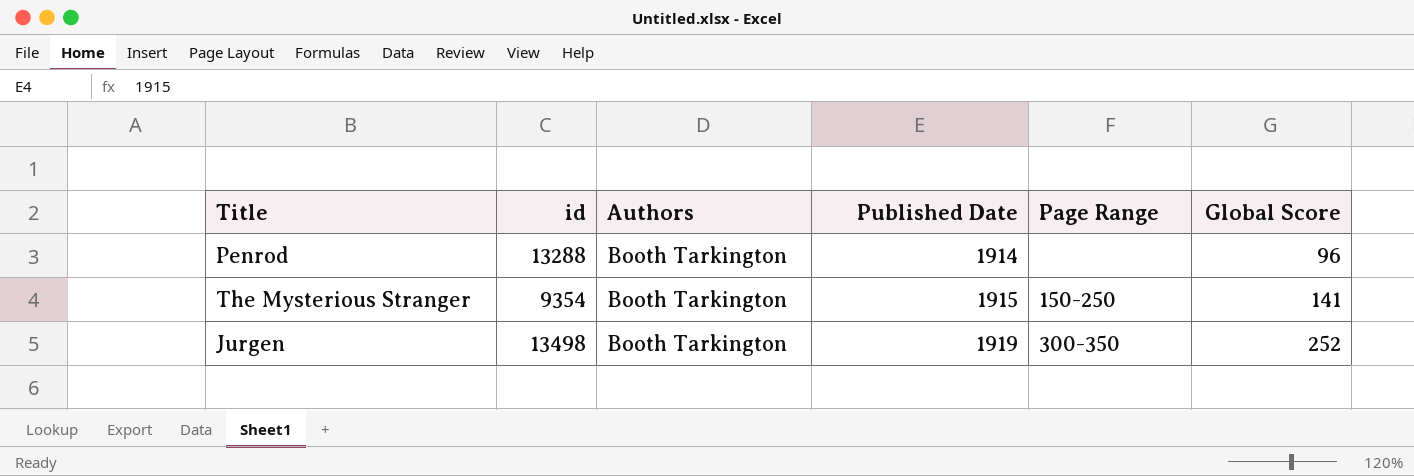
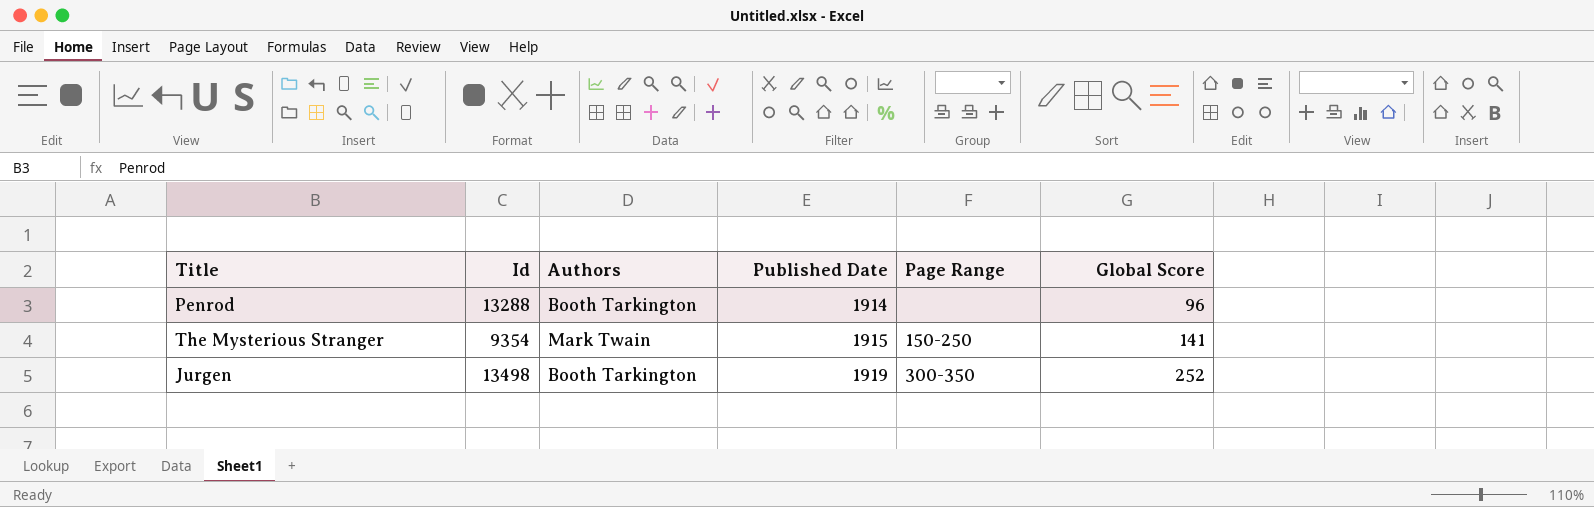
column name: id -> Id
The Mysterious Stranger | Authors: Booth Tarkington -> Mark Twain

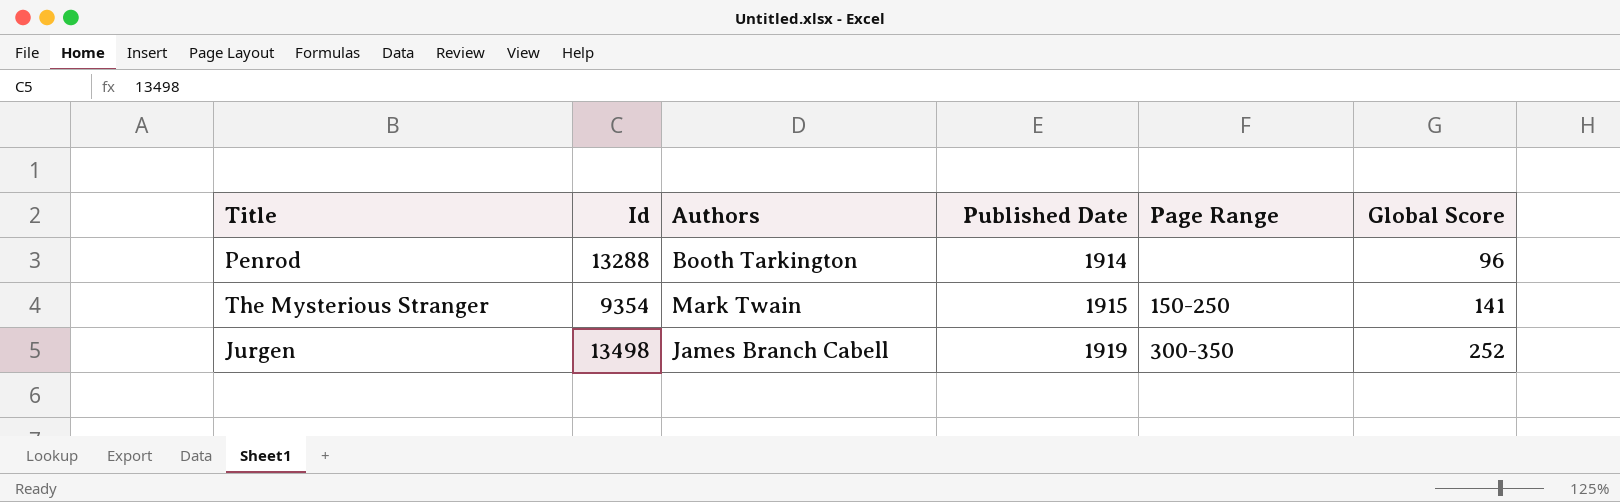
Jurgen | Authors: Booth Tarkington -> James Branch Cabell

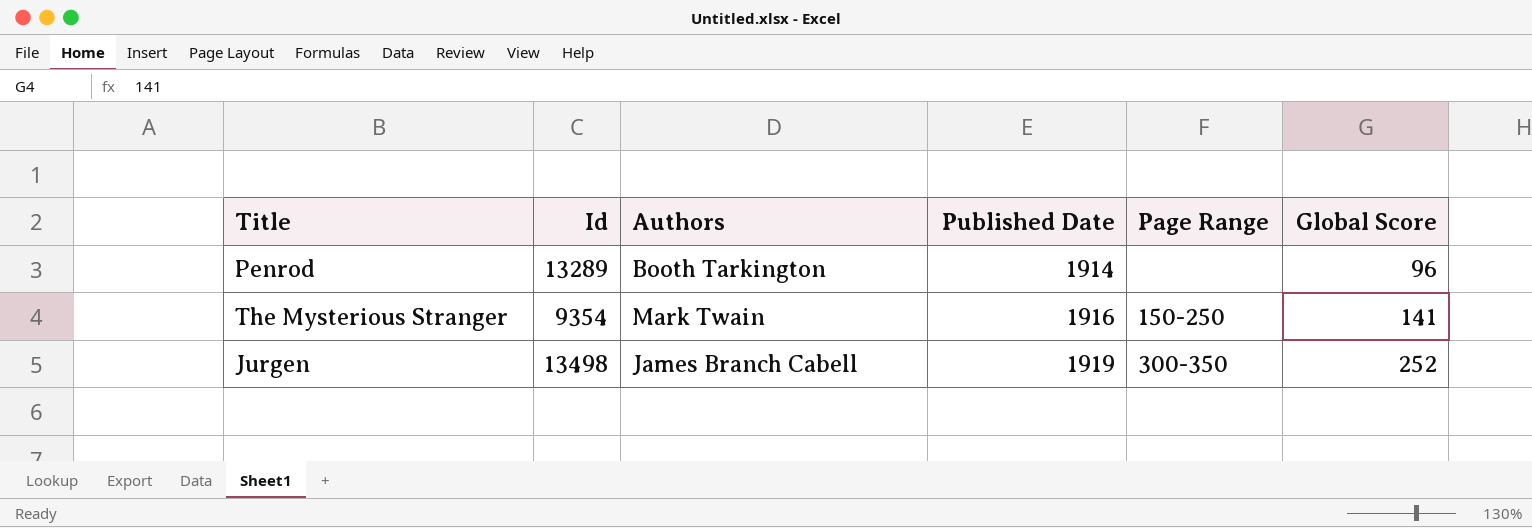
Penrod | Id: 13288 -> 13289
The Mysterious Stranger | Published Date: 1915 -> 1916

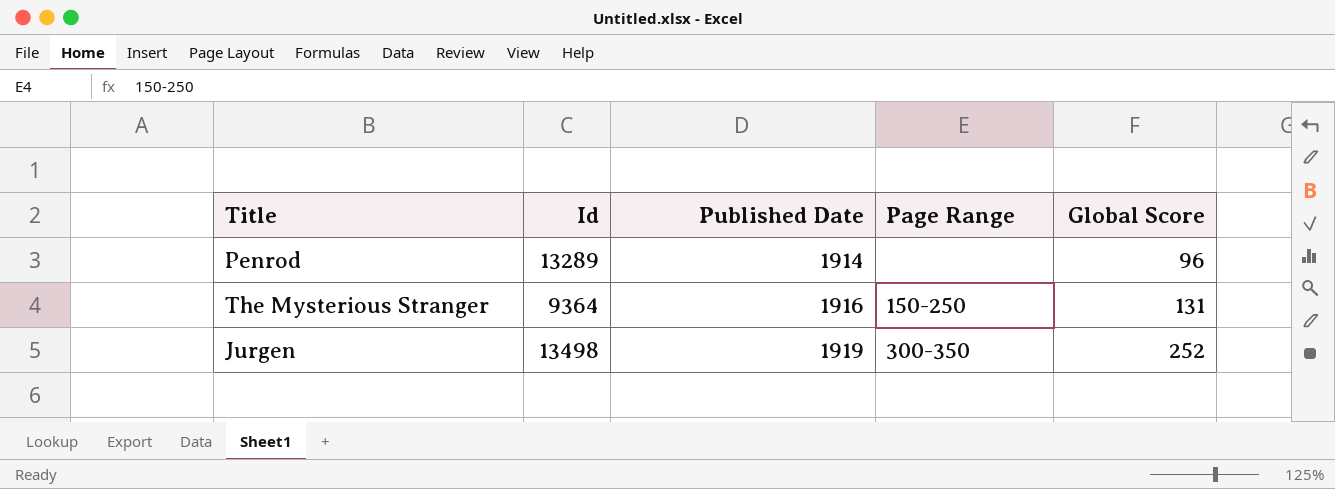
column Authors | position: 3 -> none
The Mysterious Stranger | Id: 9354 -> 9364
The Mysterious Stranger | Global Score: 141 -> 131

